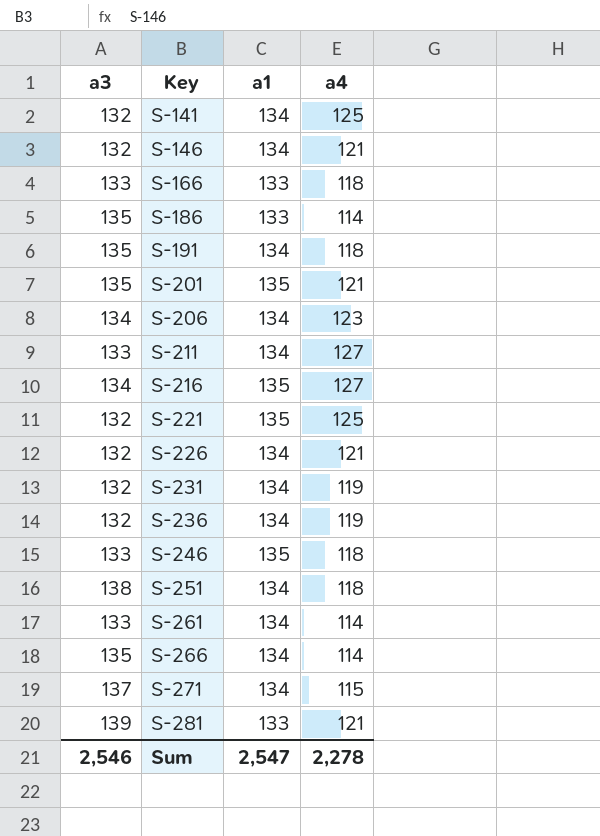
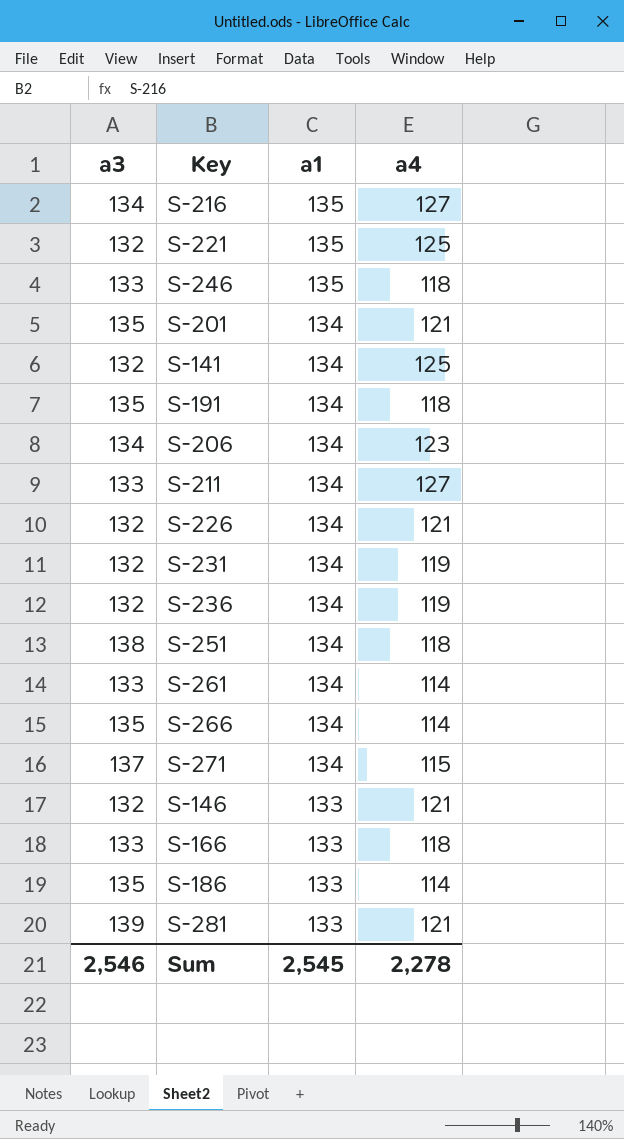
row order: Key ascending -> a1 descending
S-201 | a1: 135 -> 134
S-146 | a1: 134 -> 133
Sum | a1: 2,547 -> 2,545

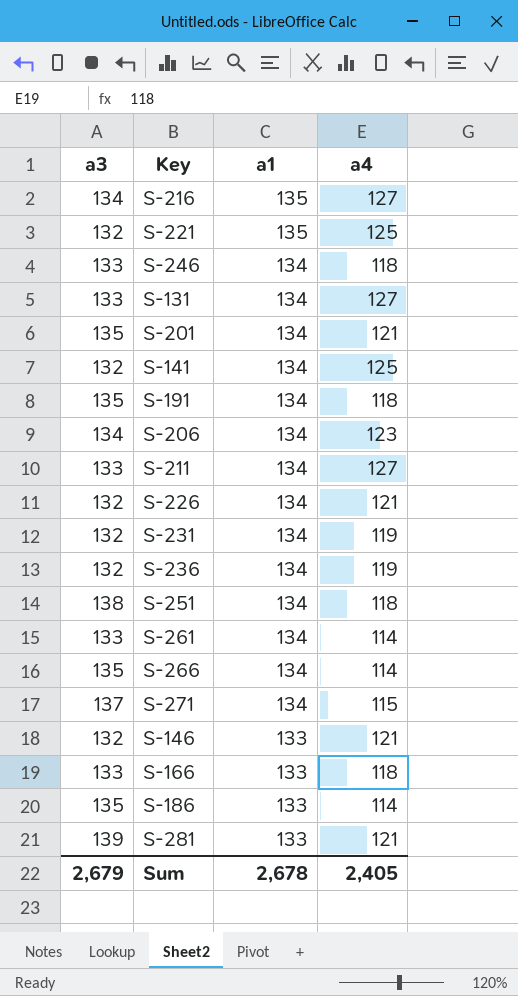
S-246 | a1: 135 -> 134
row S-131: none -> 133 | 134 | 127
Sum | a3: 2,546 -> 2,679
Sum | a1: 2,545 -> 2,678
Sum | a4: 2,278 -> 2,405

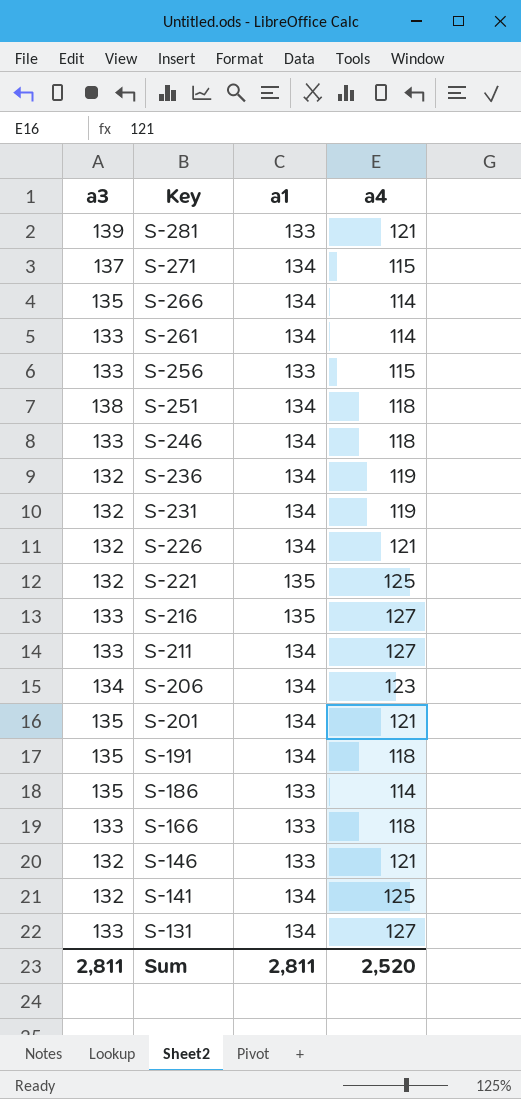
row order: a1 descending -> Key descending
row S-256: none -> 133 | 133 | 115
S-216 | a3: 134 -> 133
Sum | a3: 2,679 -> 2,811
Sum | a1: 2,678 -> 2,811
Sum | a4: 2,405 -> 2,520

